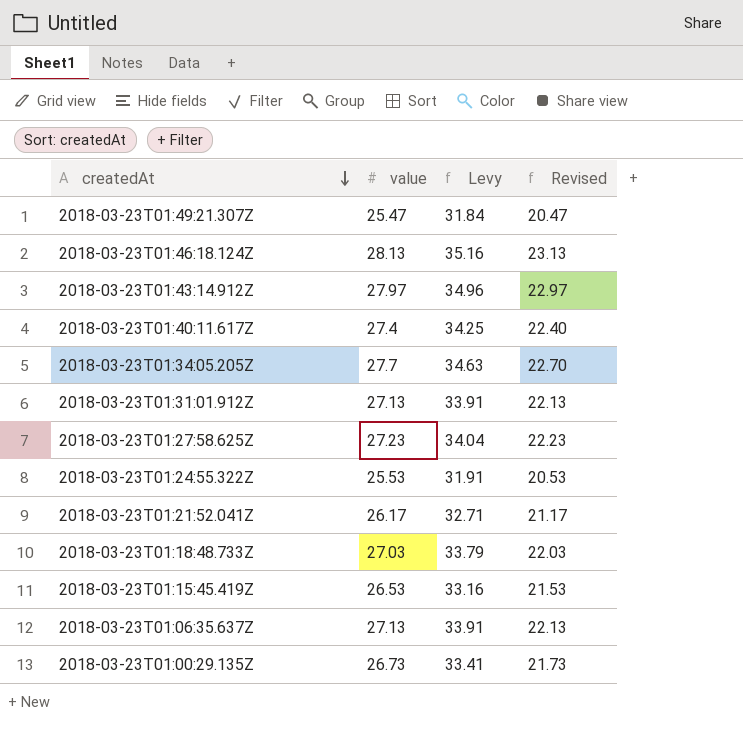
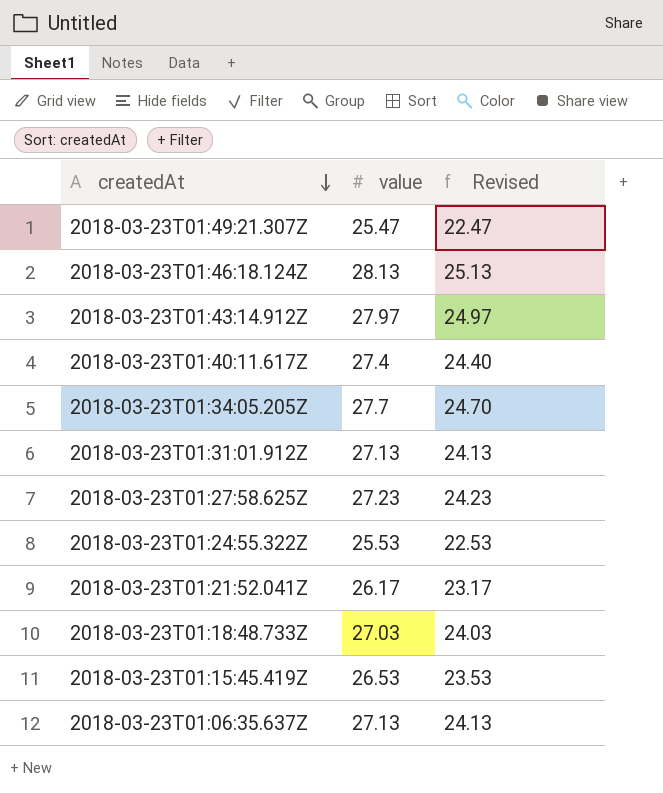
column Levy | formula: [value] * 1.25 -> none
column Revised | formula: [value] - 5 -> [value] - 3
row 2018-03-23T01:00:29.135Z: 26.73 | 33.41 | 21.73 -> none

